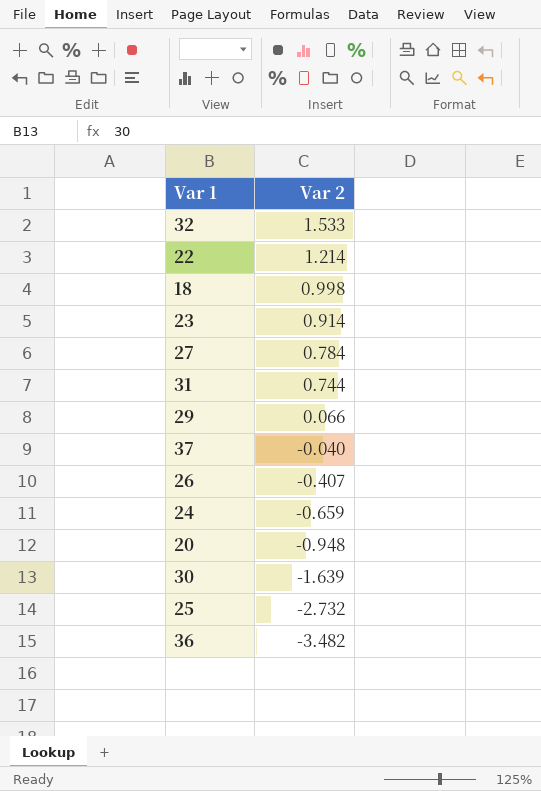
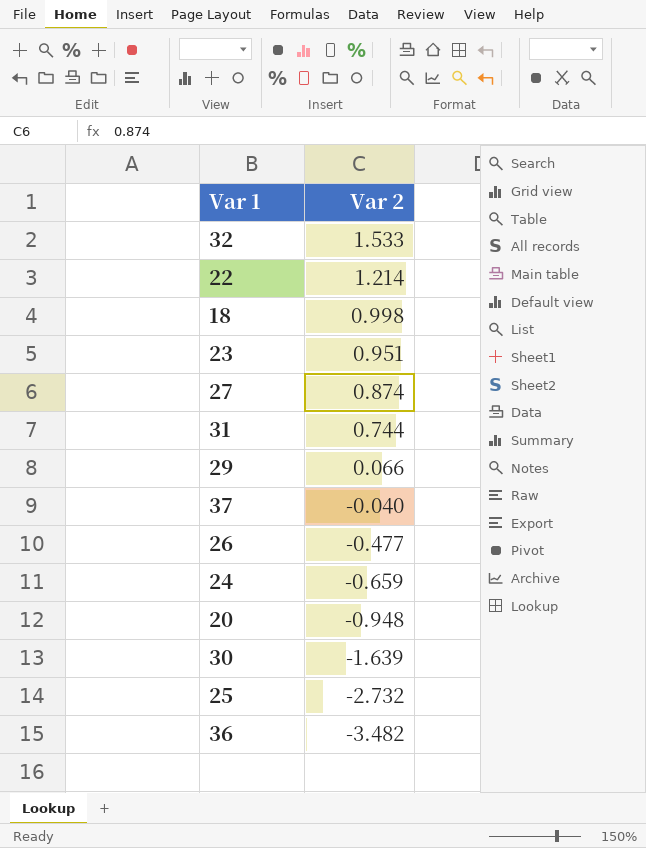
23 | Var 2: 0.914 -> 0.951
27 | Var 2: 0.784 -> 0.874
26 | Var 2: -0.407 -> -0.477

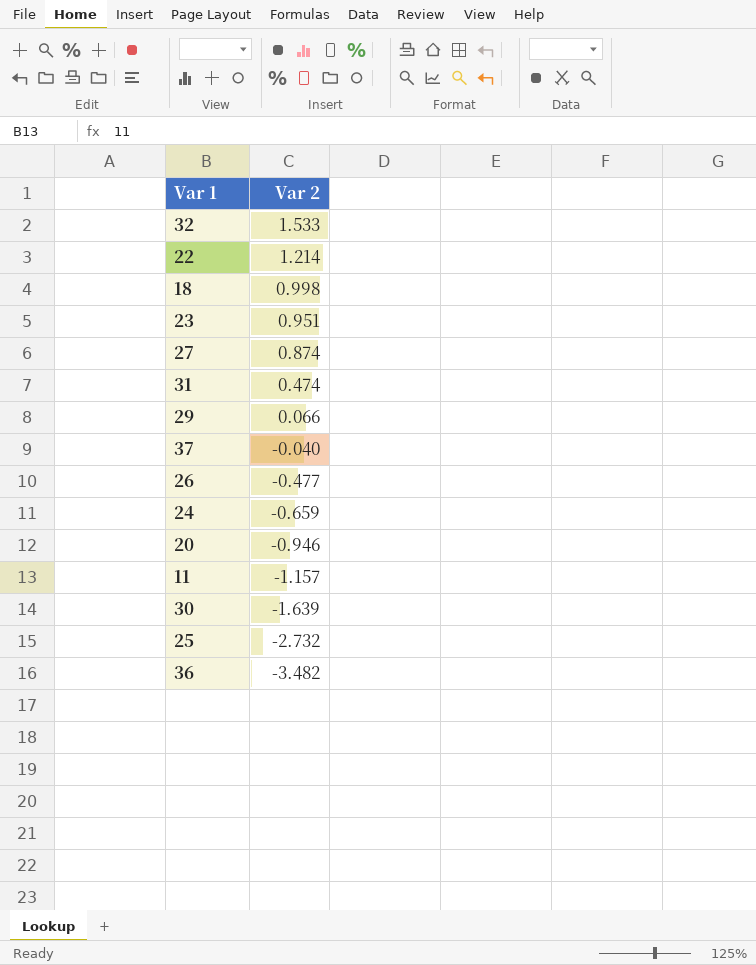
31 | Var 2: 0.744 -> 0.474
20 | Var 2: -0.948 -> -0.946
row 11: none -> -1.157

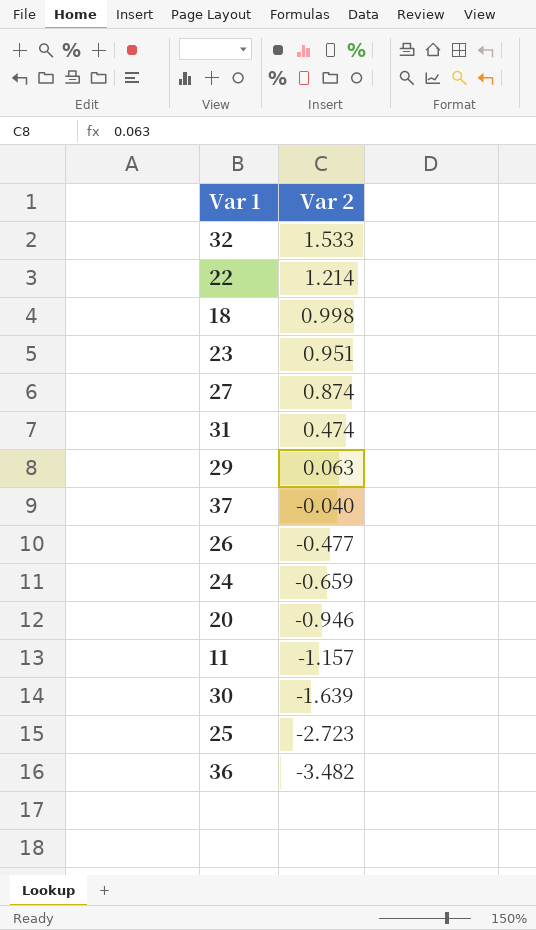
29 | Var 2: 0.066 -> 0.063
25 | Var 2: -2.732 -> -2.723

